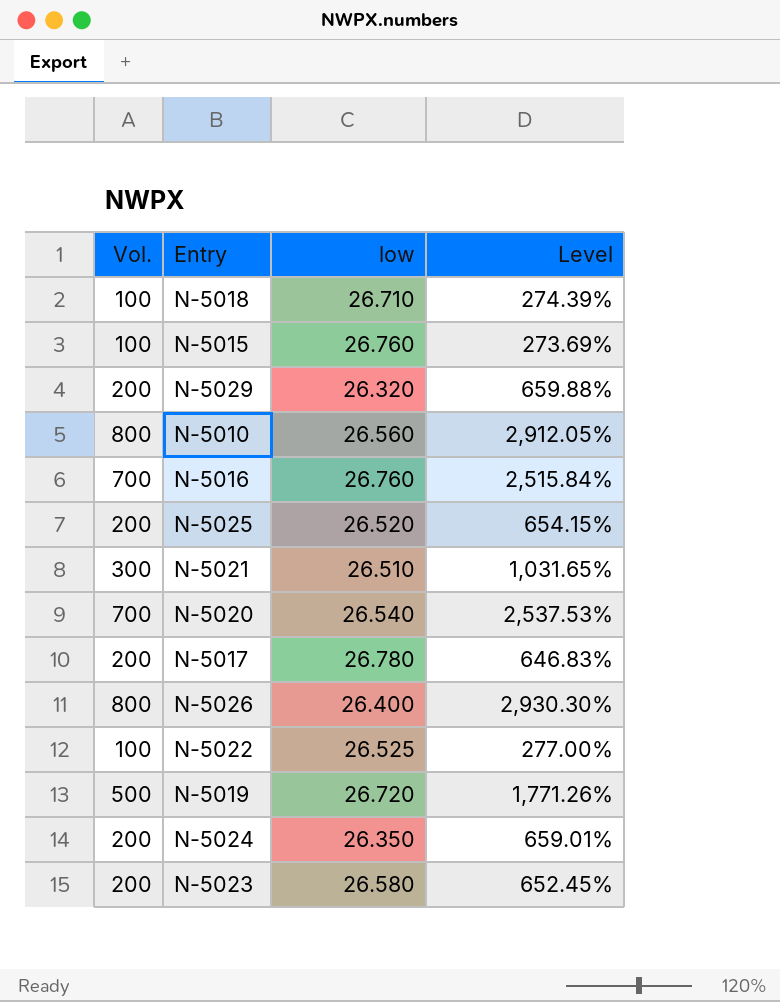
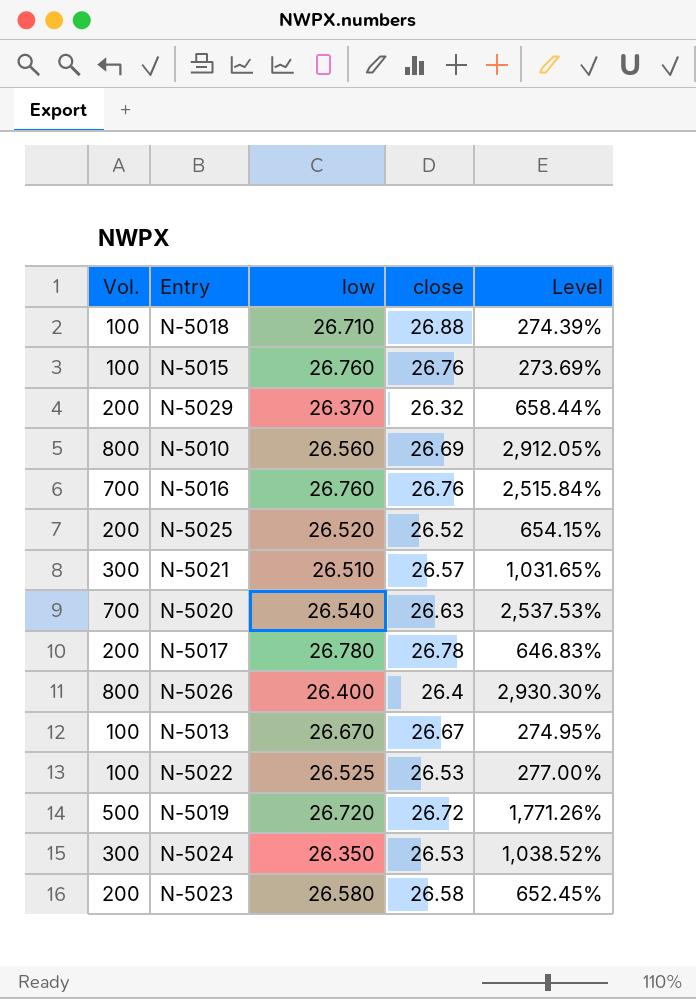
column close | position: none -> 4
N-5029 | low: 26.320 -> 26.370
N-5029 | Level: 659.88% -> 658.44%
row N-5013: none -> 100 | 26.670 | 26.67 | 274.95%
N-5024 | Vol.: 200 -> 300
N-5024 | Level: 659.01% -> 1,038.52%

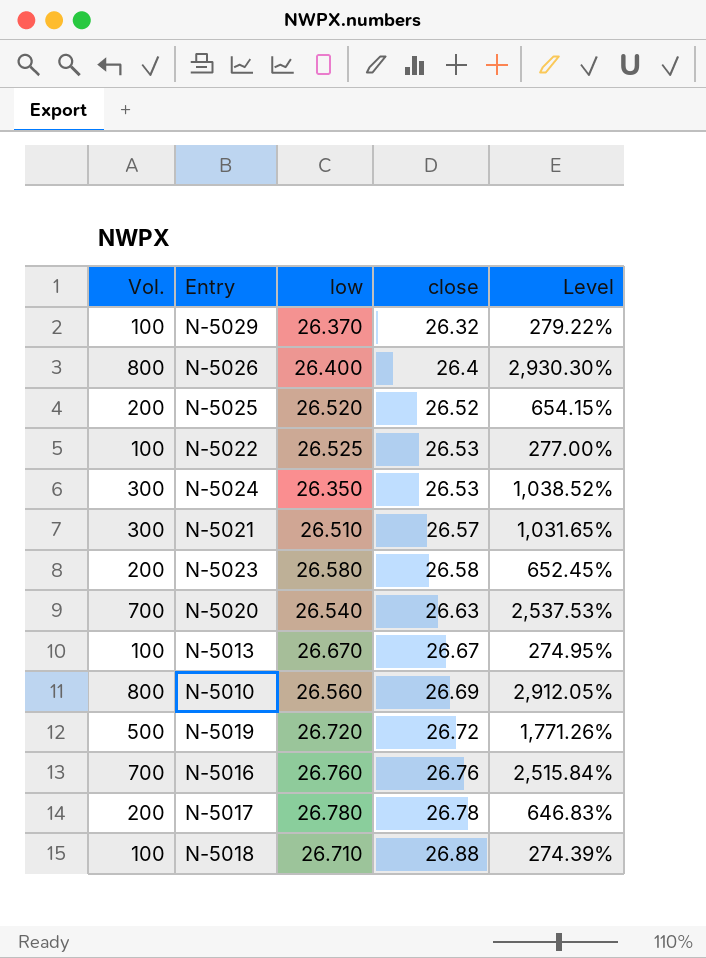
row order: none -> close ascending
row N-5015: 100 | 26.760 | 26.76 | 273.69% -> none
N-5029 | Vol.: 200 -> 100
N-5029 | Level: 658.44% -> 279.22%

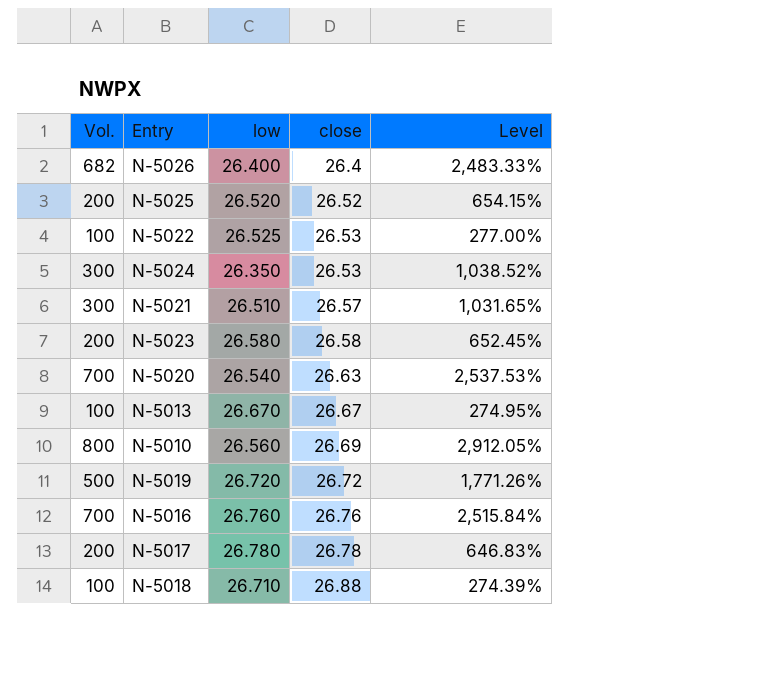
row N-5029: 100 | 26.370 | 26.32 | 279.22% -> none
N-5026 | Vol.: 800 -> 682
N-5026 | Level: 2,930.30% -> 2,483.33%

